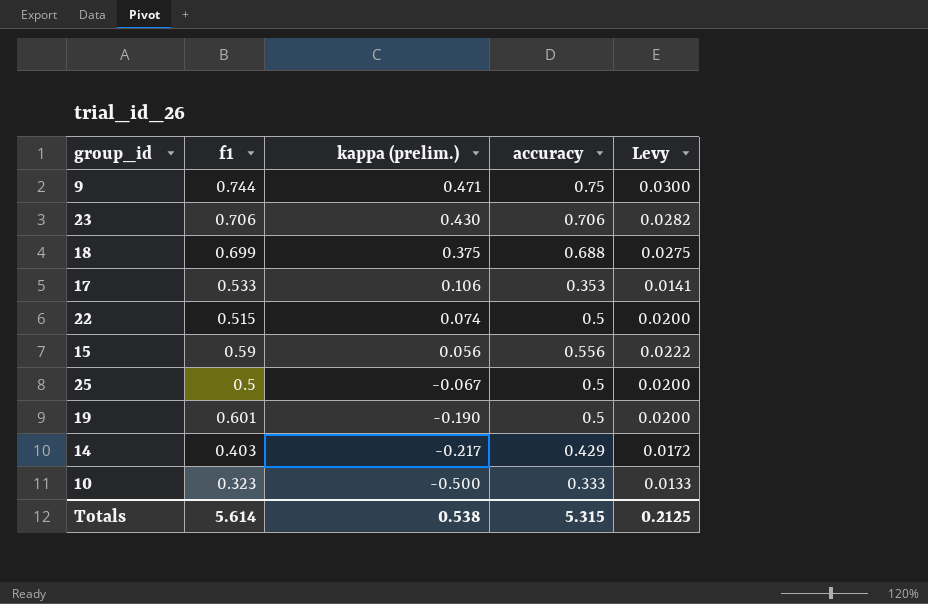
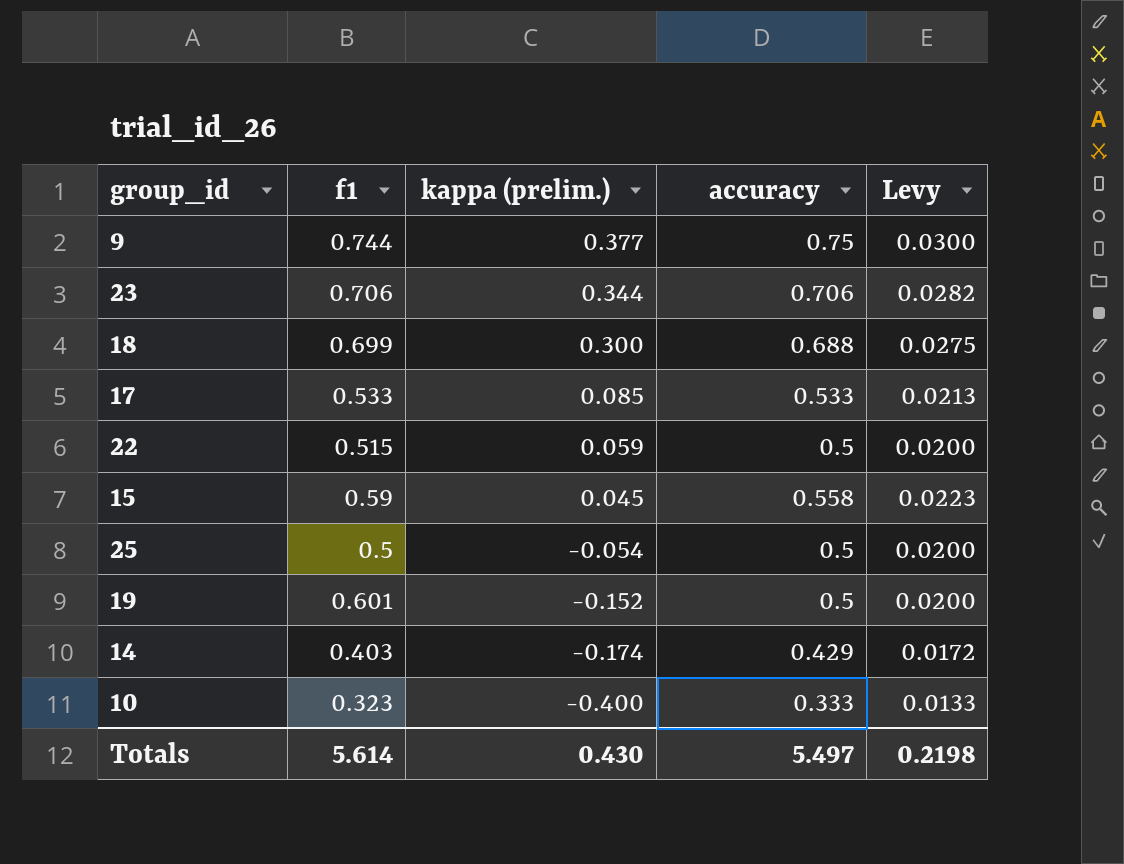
9 | kappa (prelim.): 0.471 -> 0.377
23 | kappa (prelim.): 0.430 -> 0.344
18 | kappa (prelim.): 0.375 -> 0.300
17 | kappa (prelim.): 0.106 -> 0.085
17 | accuracy: 0.353 -> 0.533
17 | Levy: 0.0141 -> 0.0213
22 | kappa (prelim.): 0.074 -> 0.059
15 | kappa (prelim.): 0.056 -> 0.045
15 | accuracy: 0.556 -> 0.558
15 | Levy: 0.0222 -> 0.0223
25 | kappa (prelim.): -0.067 -> -0.054
19 | kappa (prelim.): -0.190 -> -0.152
14 | kappa (prelim.): -0.217 -> -0.174
10 | kappa (prelim.): -0.500 -> -0.400
Totals | kappa (prelim.): 0.538 -> 0.430
Totals | accuracy: 5.315 -> 5.497
Totals | Levy: 0.2125 -> 0.2198

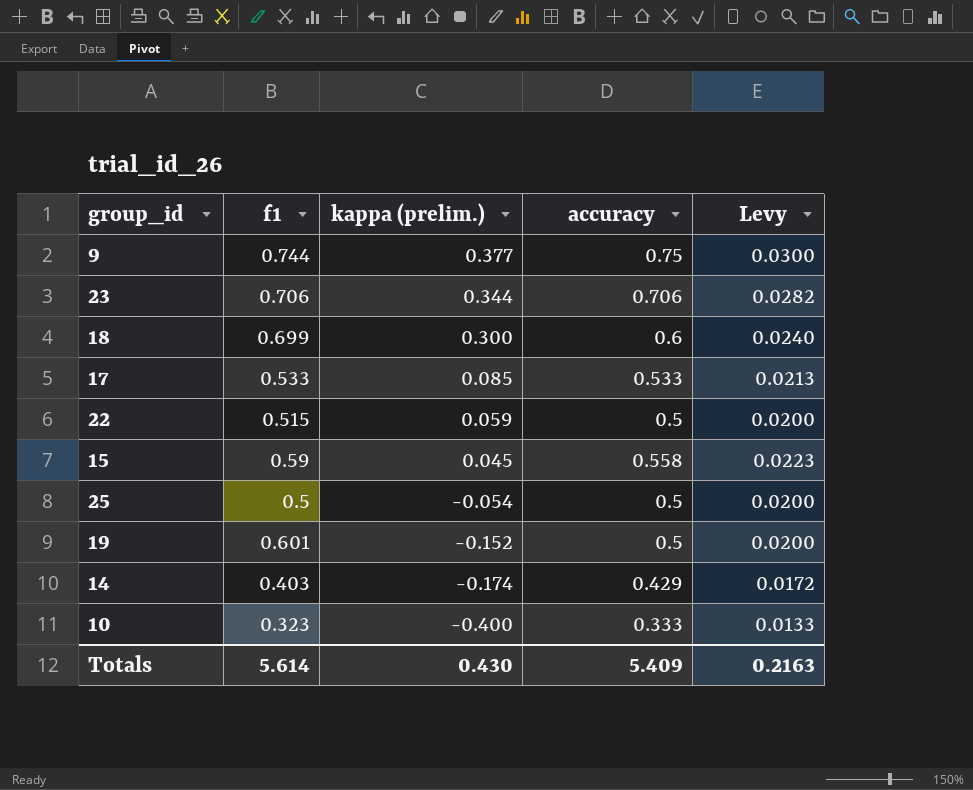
18 | accuracy: 0.688 -> 0.6
18 | Levy: 0.0275 -> 0.0240
Totals | accuracy: 5.497 -> 5.409
Totals | Levy: 0.2198 -> 0.2163

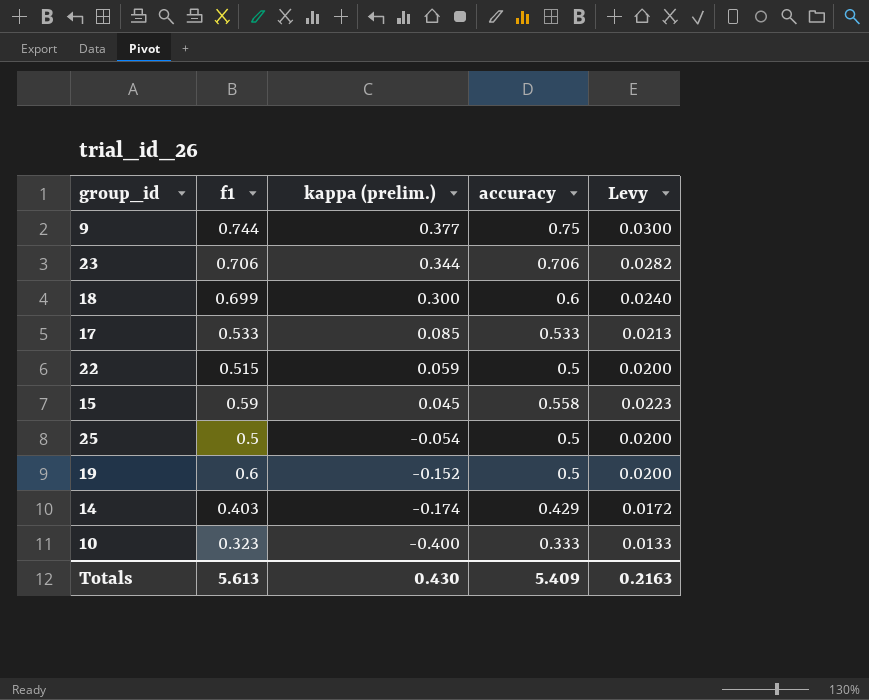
19 | f1: 0.601 -> 0.6
Totals | f1: 5.614 -> 5.613

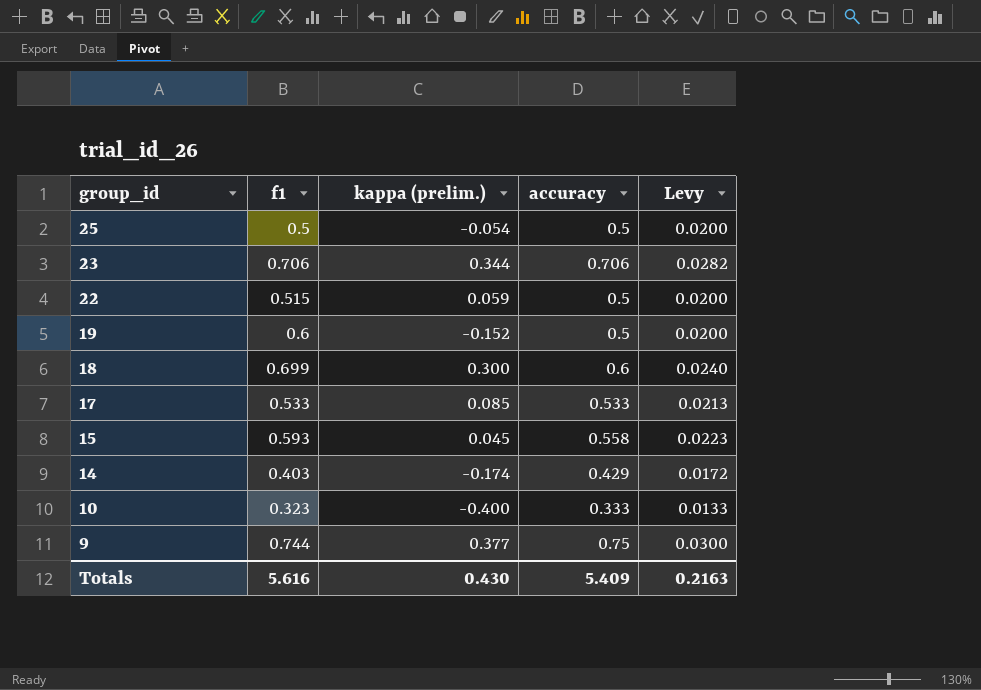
row order: kappa (prelim.) descending -> group_id descending
15 | f1: 0.59 -> 0.593
Totals | f1: 5.613 -> 5.616

